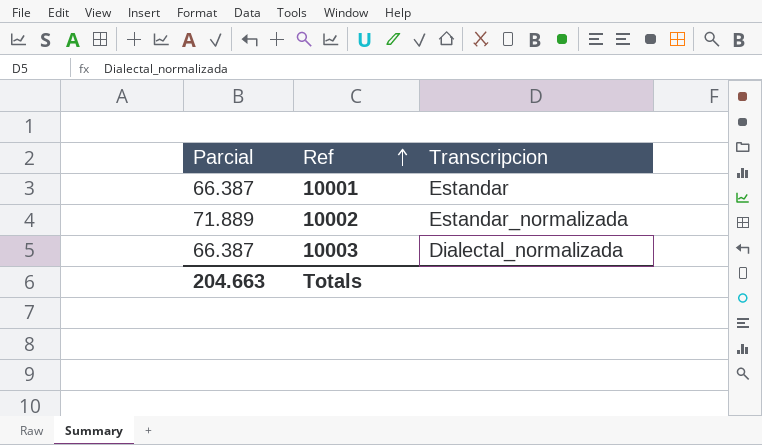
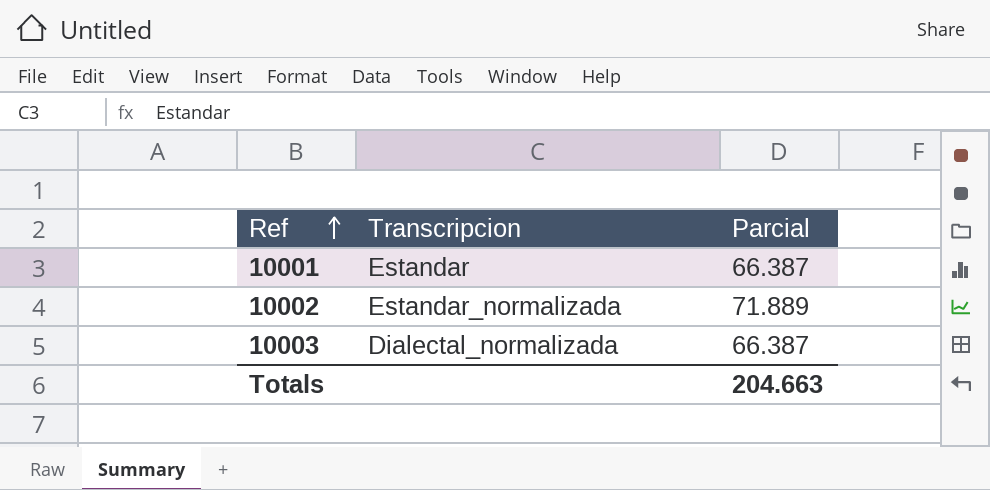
column Parcial | position: 1 -> 3

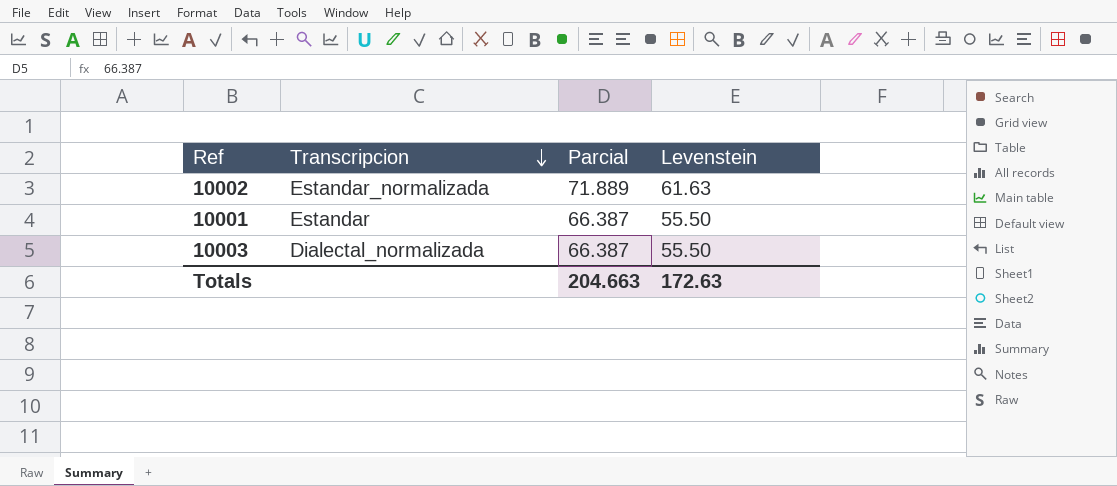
row order: Ref ascending -> Transcripcion descending
column Levenstein | position: none -> 4

